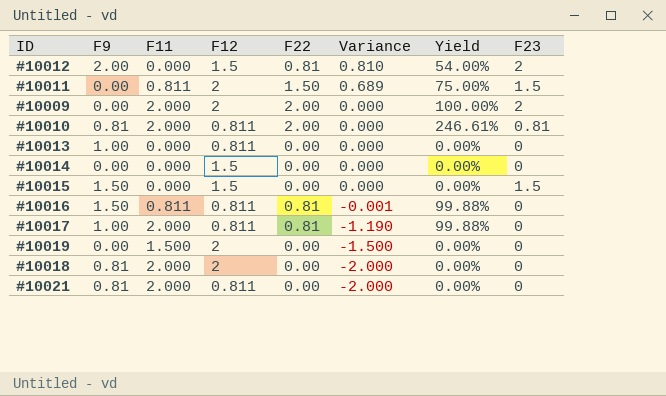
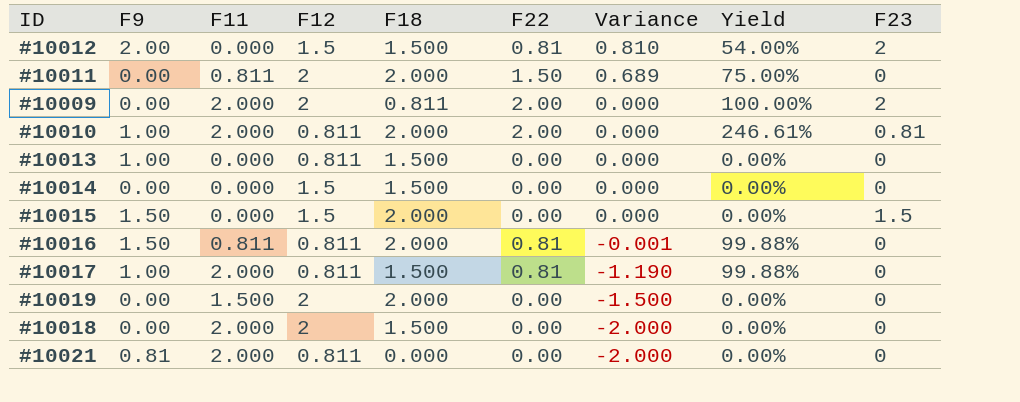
column F18 | position: none -> 5
#10011 | F23: 1.5 -> 0
#10010 | F9: 0.81 -> 1.00
#10018 | F9: 0.81 -> 0.00

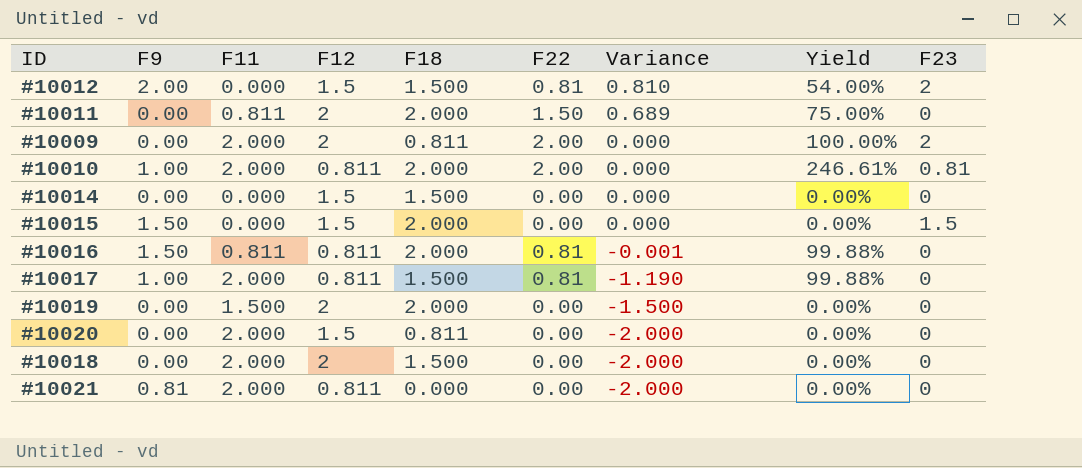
row #10013: 1.00 | 0.000 | 0.811 | 1.500 | 0.00 | 0.000 | 0.00% | 0 -> none
row #10020: none -> 0.00 | 2.000 | 1.5 | 0.811 | 0.00 | -2.000 | 0.00% | 0

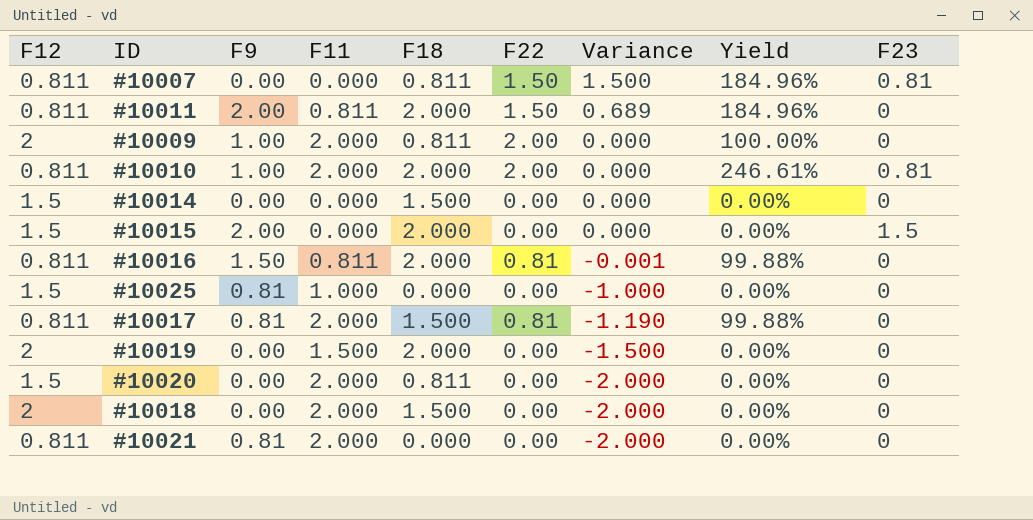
column F12 | position: 4 -> 1
row #10012: 2.00 | 0.000 | 1.5 | 1.500 | 0.81 | 0.810 | 54.00% | 2 -> none
row #10007: none -> 0.811 | 0.00 | 0.000 | 0.811 | 1.50 | 1.500 | 184.96% | 0.81
#10011 | F12: 2 -> 0.811
#10011 | F9: 0.00 -> 2.00
#10011 | Yield: 75.00% -> 184.96%
#10009 | F9: 0.00 -> 1.00
#10009 | F23: 2 -> 0
#10015 | F9: 1.50 -> 2.00
row #10025: none -> 1.5 | 0.81 | 1.000 | 0.000 | 0.00 | -1.000 | 0.00% | 0
#10017 | F9: 1.00 -> 0.81

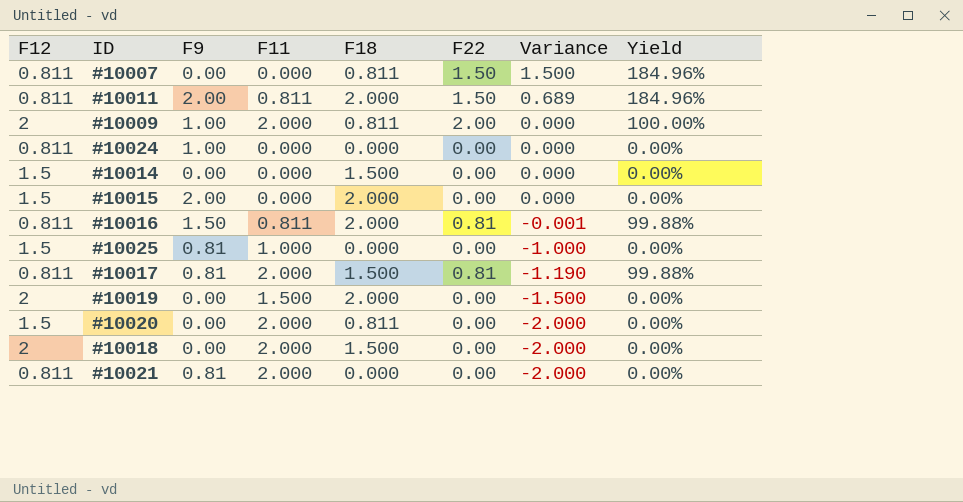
column F23 | position: 9 -> none
row #10010: 0.811 | 1.00 | 2.000 | 2.000 | 2.00 | 0.000 | 246.61% | 0.81 -> none
row #10024: none -> 0.811 | 1.00 | 0.000 | 0.000 | 0.00 | 0.000 | 0.00%

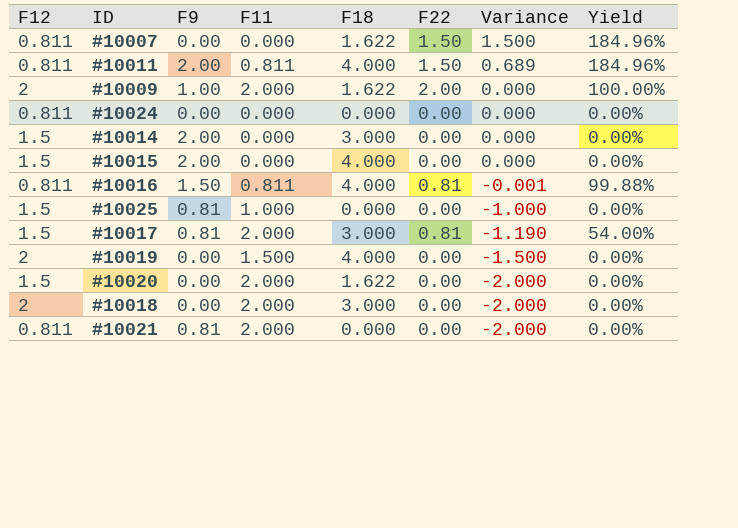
#10007 | F18: 0.811 -> 1.622
#10011 | F18: 2.000 -> 4.000
#10009 | F18: 0.811 -> 1.622
#10024 | F9: 1.00 -> 0.00
#10014 | F9: 0.00 -> 2.00
#10014 | F18: 1.500 -> 3.000
#10015 | F18: 2.000 -> 4.000
#10016 | F18: 2.000 -> 4.000
#10017 | F12: 0.811 -> 1.5
#10017 | F18: 1.500 -> 3.000
#10017 | Yield: 99.88% -> 54.00%
#10019 | F18: 2.000 -> 4.000
#10020 | F18: 0.811 -> 1.622
#10018 | F18: 1.500 -> 3.000

